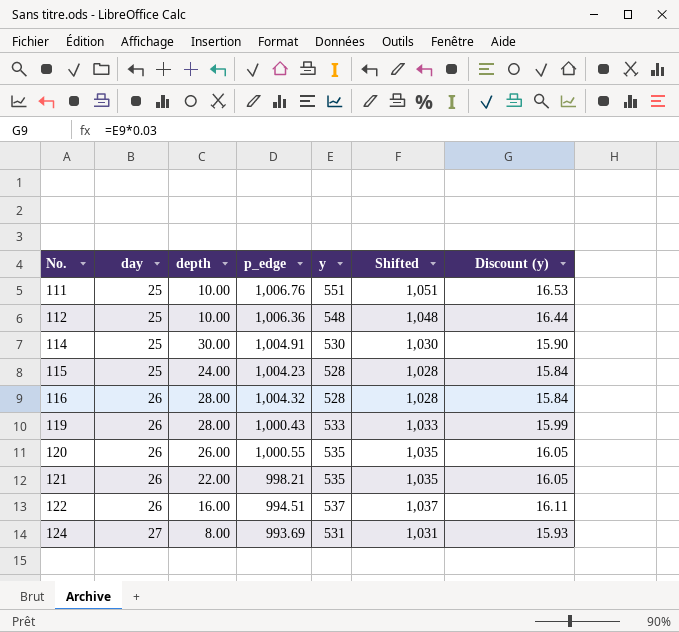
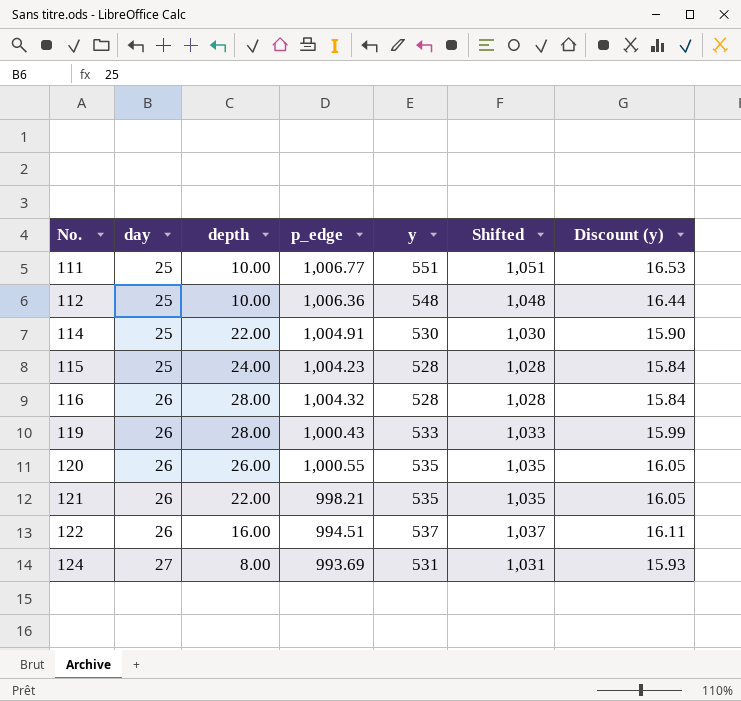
111 | p_edge: 1,006.76 -> 1,006.77
114 | depth: 30.00 -> 22.00

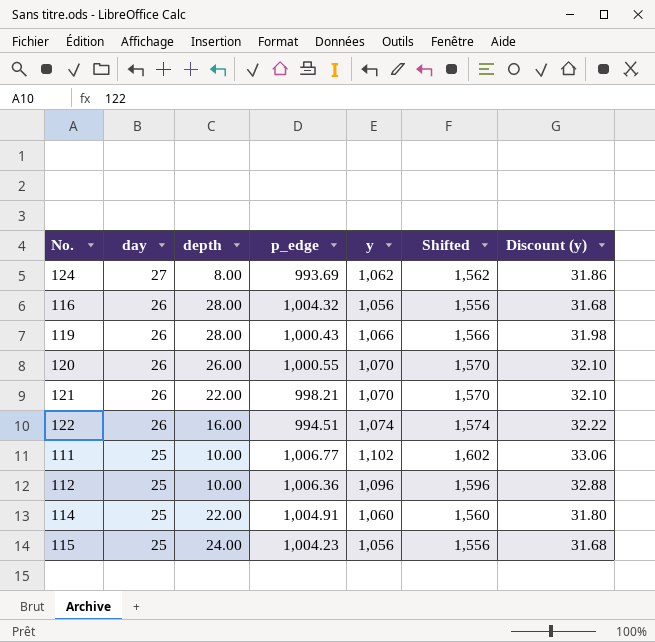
row order: No. ascending -> day descending
124 | y: 531 -> 1,062
124 | Shifted: 1,031 -> 1,562
124 | Discount (y): 15.93 -> 31.86
116 | y: 528 -> 1,056
116 | Shifted: 1,028 -> 1,556
116 | Discount (y): 15.84 -> 31.68
119 | y: 533 -> 1,066
119 | Shifted: 1,033 -> 1,566
119 | Discount (y): 15.99 -> 31.98
120 | y: 535 -> 1,070
120 | Shifted: 1,035 -> 1,570
120 | Discount (y): 16.05 -> 32.10
121 | y: 535 -> 1,070
121 | Shifted: 1,035 -> 1,570
121 | Discount (y): 16.05 -> 32.10
122 | y: 537 -> 1,074
122 | Shifted: 1,037 -> 1,574
122 | Discount (y): 16.11 -> 32.22
111 | y: 551 -> 1,102
111 | Shifted: 1,051 -> 1,602
111 | Discount (y): 16.53 -> 33.06
112 | y: 548 -> 1,096
112 | Shifted: 1,048 -> 1,596
112 | Discount (y): 16.44 -> 32.88
114 | y: 530 -> 1,060
114 | Shifted: 1,030 -> 1,560
114 | Discount (y): 15.90 -> 31.80
115 | y: 528 -> 1,056
115 | Shifted: 1,028 -> 1,556
115 | Discount (y): 15.84 -> 31.68

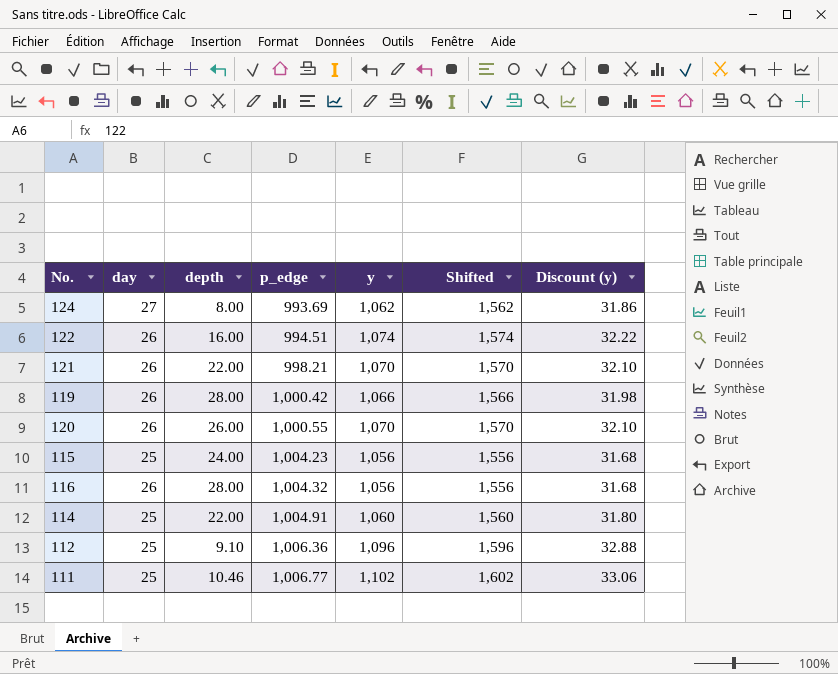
row order: day descending -> p_edge ascending
119 | p_edge: 1,000.43 -> 1,000.42
112 | depth: 10.00 -> 9.10
111 | depth: 10.00 -> 10.46

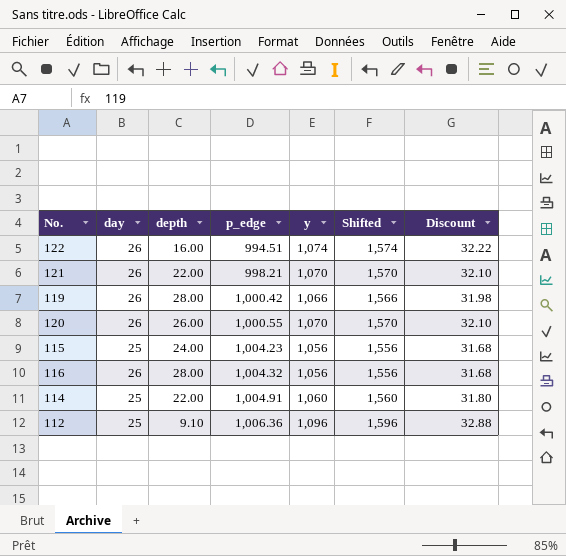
column name: Discount (y) -> Discount
row 124: 27 | 8.00 | 993.69 | 1,062 | 1,562 | 31.86 -> none
row 111: 25 | 10.46 | 1,006.77 | 1,102 | 1,602 | 33.06 -> none

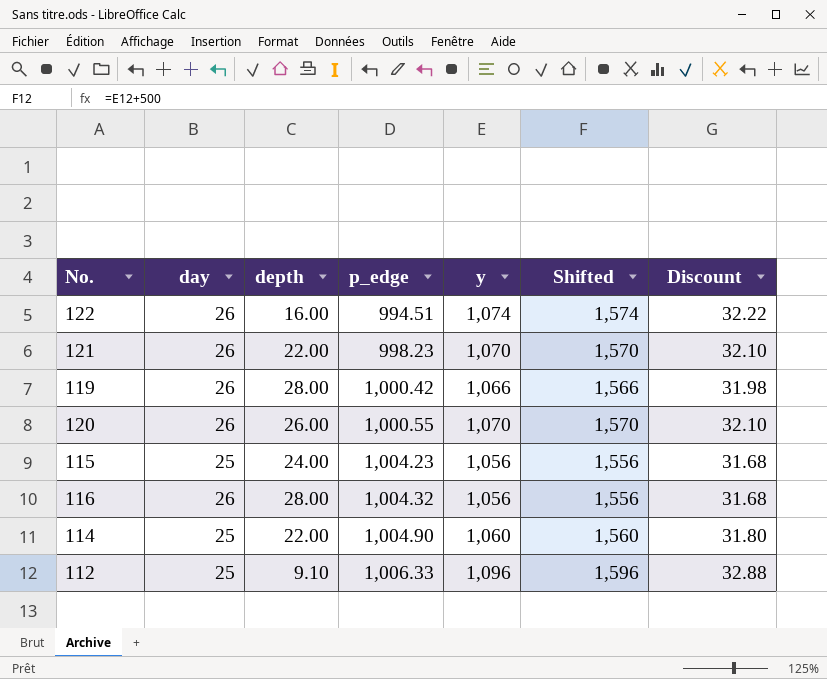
121 | p_edge: 998.21 -> 998.23
114 | p_edge: 1,004.91 -> 1,004.90
112 | p_edge: 1,006.36 -> 1,006.33

